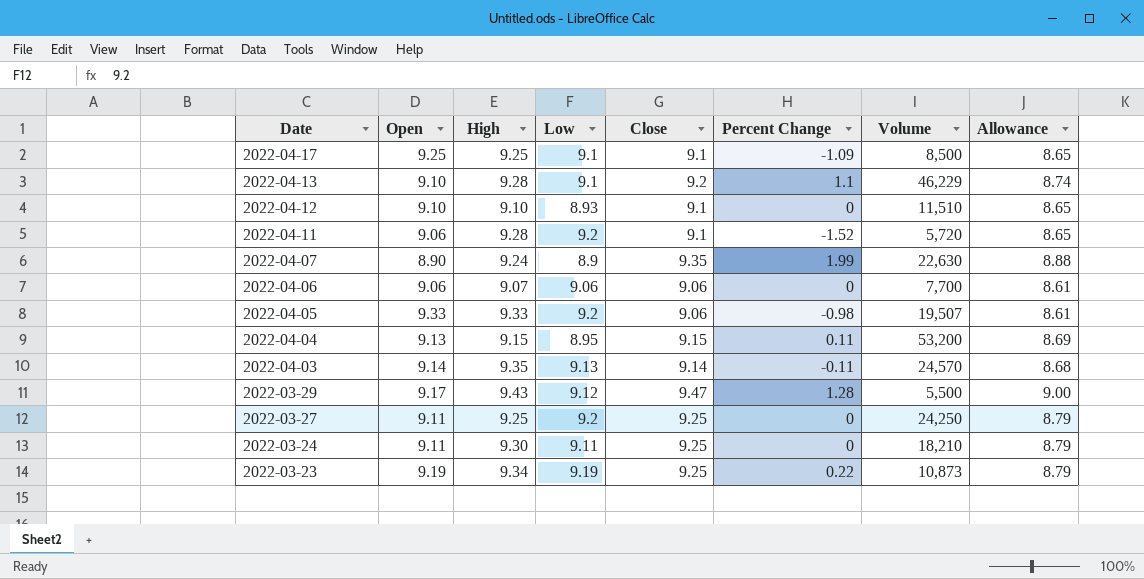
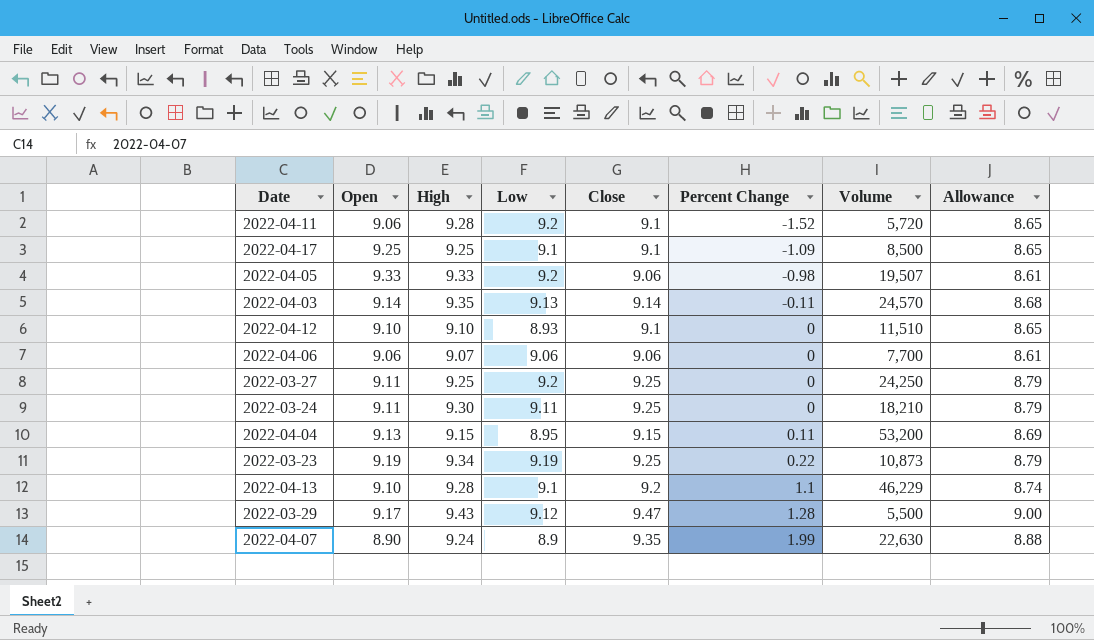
row order: Date descending -> Percent Change ascending

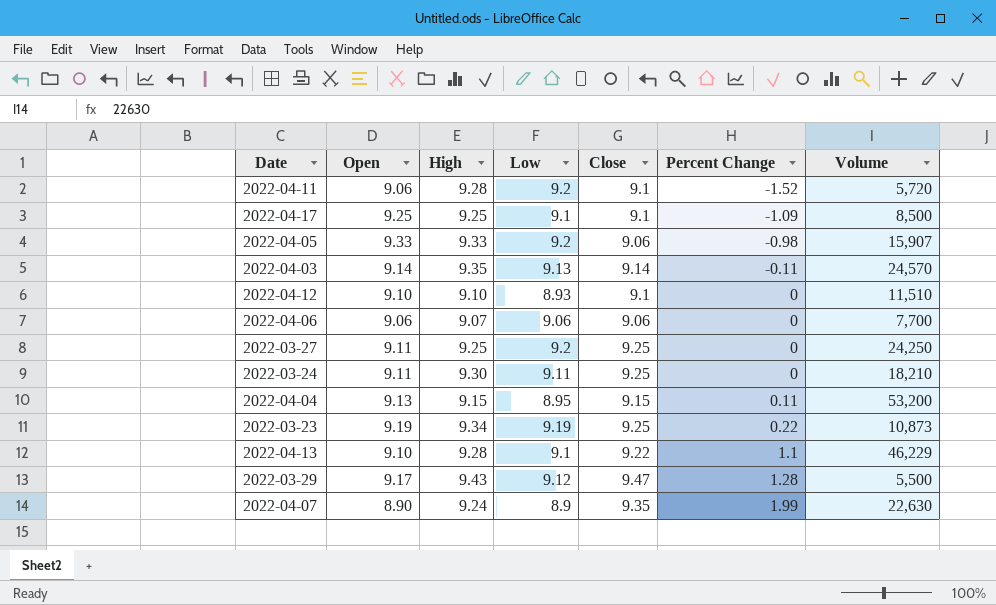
column Allowance | formula: [Close] * 0.95 -> none
2022-04-05 | Volume: 19,507 -> 15,907
2022-04-13 | Close: 9.2 -> 9.22

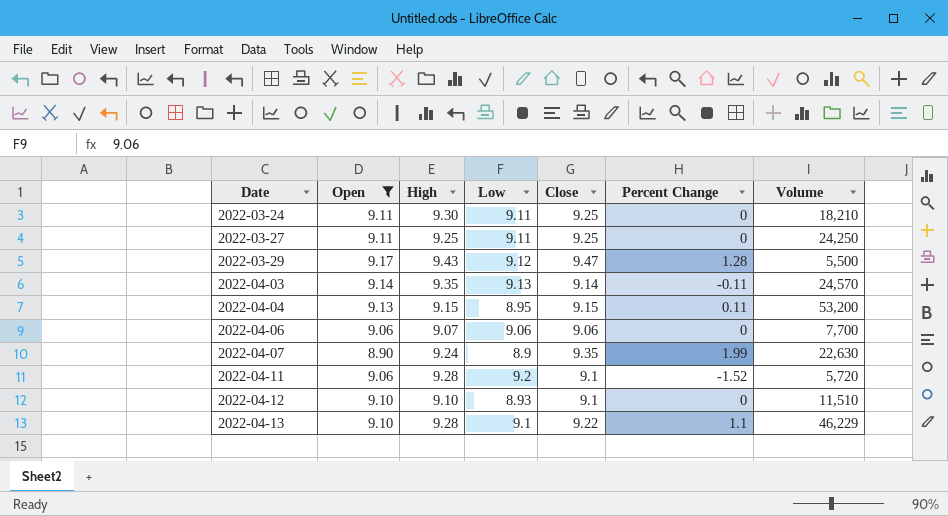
filter: none -> Open <= 9.17
row order: Percent Change ascending -> Date ascending
2022-03-27 | Low: 9.2 -> 9.11

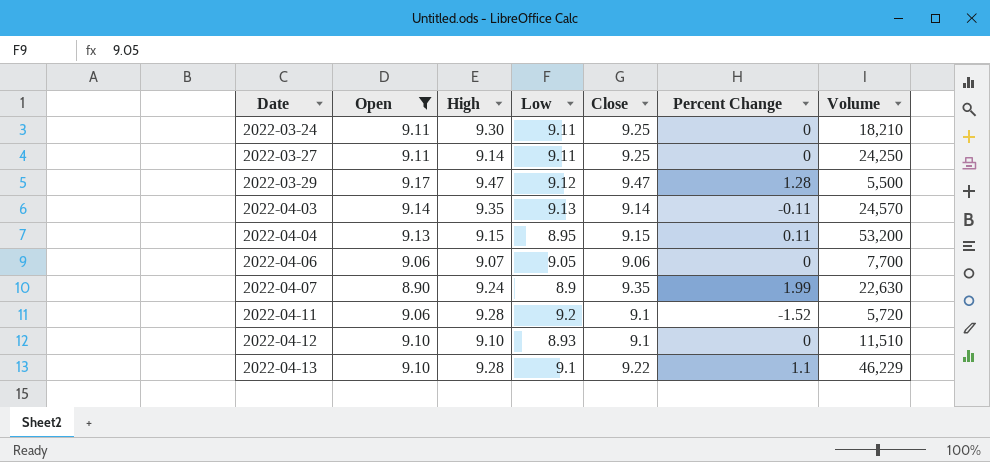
2022-03-27 | High: 9.25 -> 9.14
2022-03-29 | High: 9.43 -> 9.47
2022-04-06 | Low: 9.06 -> 9.05

